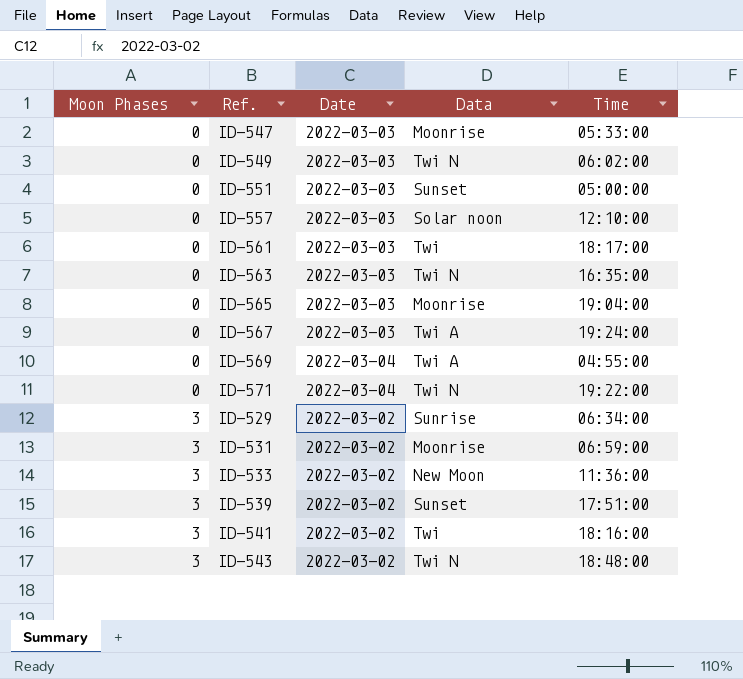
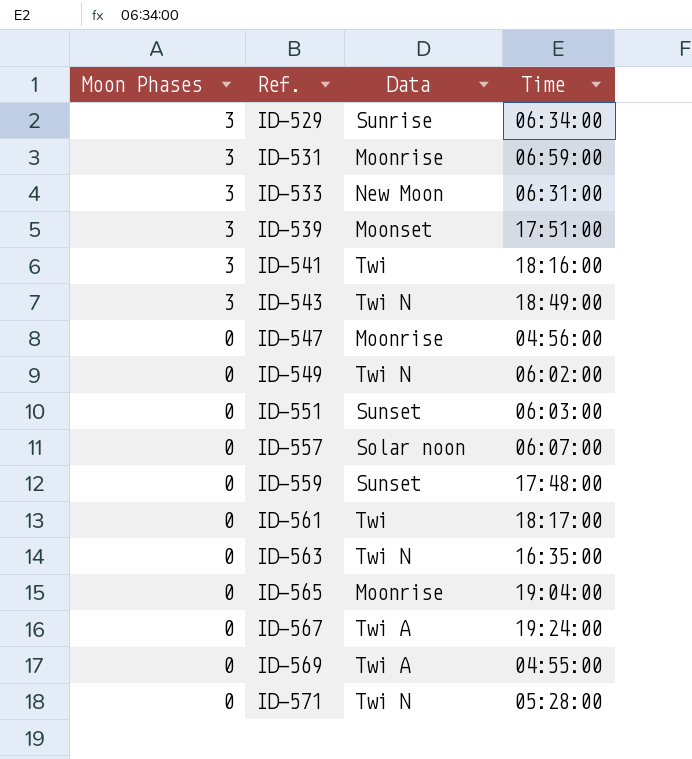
row order: Moon Phases ascending -> Moon Phases descending
column Date | position: 3 -> none
ID-533 | Time: 11:36:00 -> 06:31:00
ID-539 | Data: Sunset -> Moonset
ID-543 | Time: 18:48:00 -> 18:49:00
ID-547 | Time: 05:33:00 -> 04:56:00
ID-551 | Time: 05:00:00 -> 06:03:00
ID-557 | Time: 12:10:00 -> 06:07:00
row ID-559: none -> 0 | Sunset | 17:48:00
ID-571 | Time: 19:22:00 -> 05:28:00

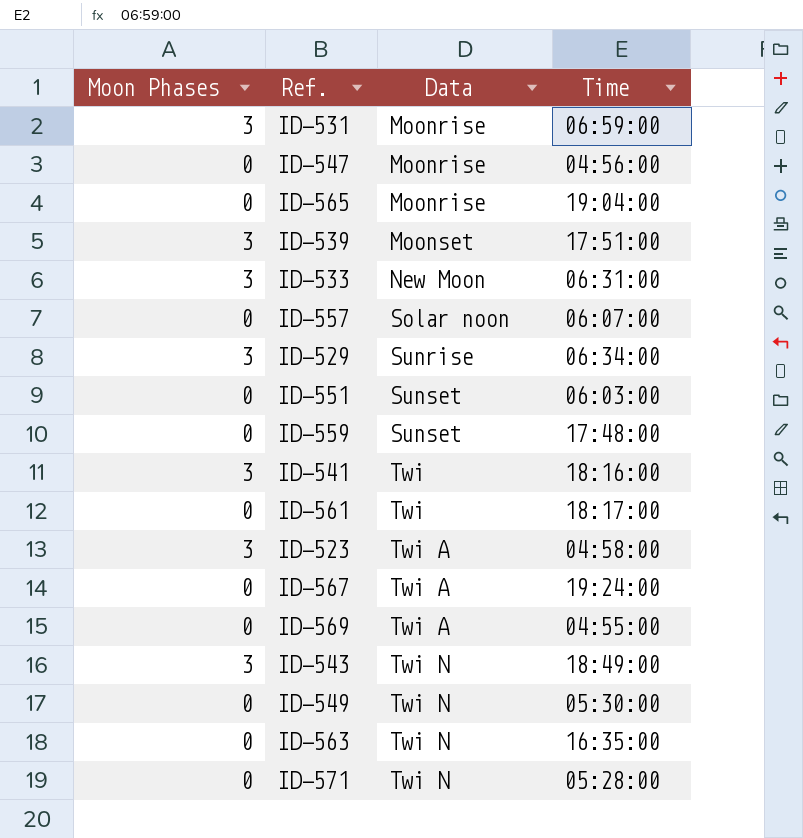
row order: Moon Phases descending -> Data ascending
row ID-523: none -> 3 | Twi A | 04:58:00
ID-549 | Time: 06:02:00 -> 05:30:00

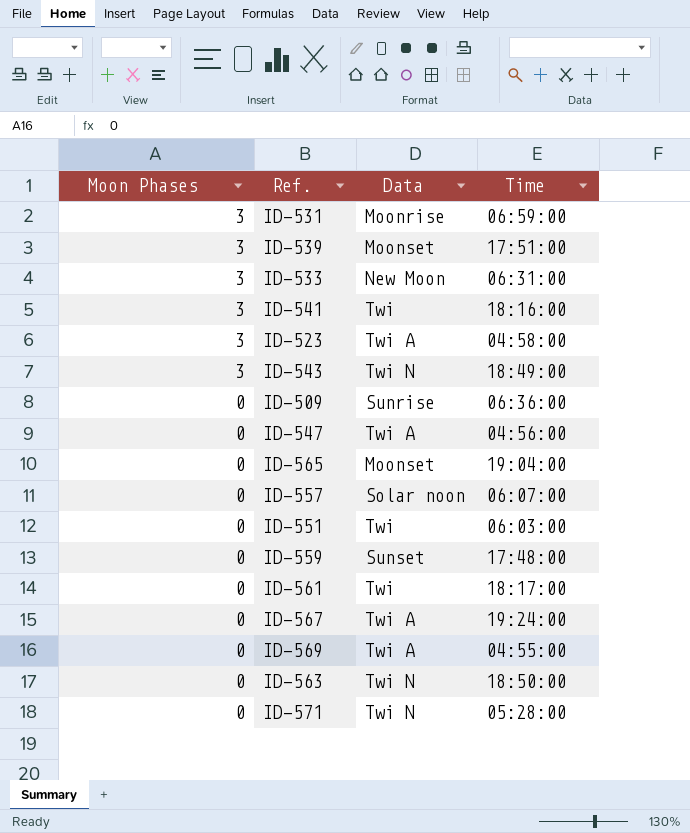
row order: Data ascending -> Moon Phases descending
row ID-529: 3 | Sunrise | 06:34:00 -> none
row ID-549: 0 | Twi N | 05:30:00 -> none
row ID-509: none -> 0 | Sunrise | 06:36:00
ID-547 | Data: Moonrise -> Twi A
ID-565 | Data: Moonrise -> Moonset
ID-551 | Data: Sunset -> Twi
ID-563 | Time: 16:35:00 -> 18:50:00

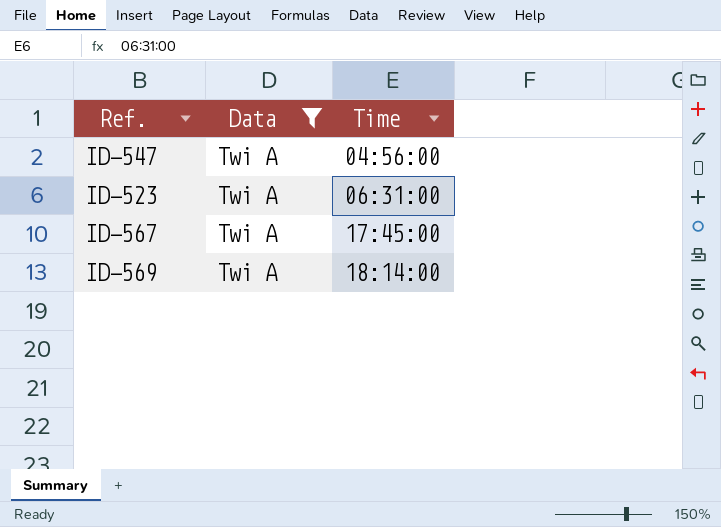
filter: none -> Data = Twi A
row order: Moon Phases descending -> Time ascending
column Moon Phases | position: 1 -> none
ID-523 | Time: 04:58:00 -> 06:31:00
ID-567 | Time: 19:24:00 -> 17:45:00
ID-569 | Time: 04:55:00 -> 18:14:00

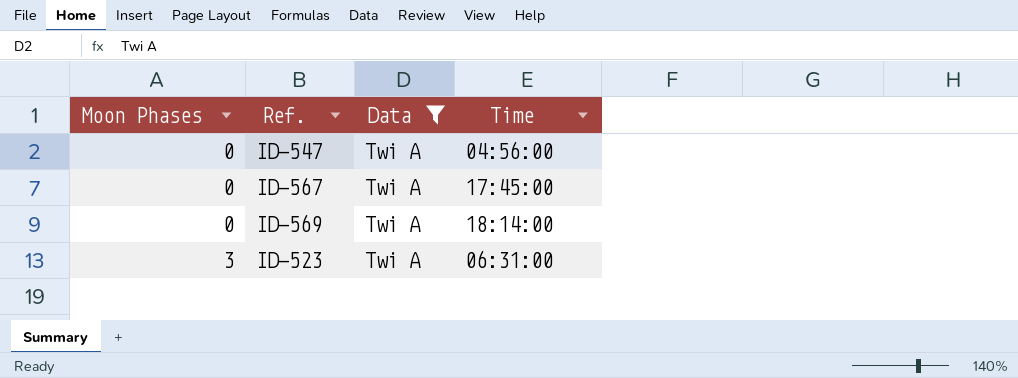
row order: Time ascending -> Moon Phases ascending
column Moon Phases | position: none -> 1

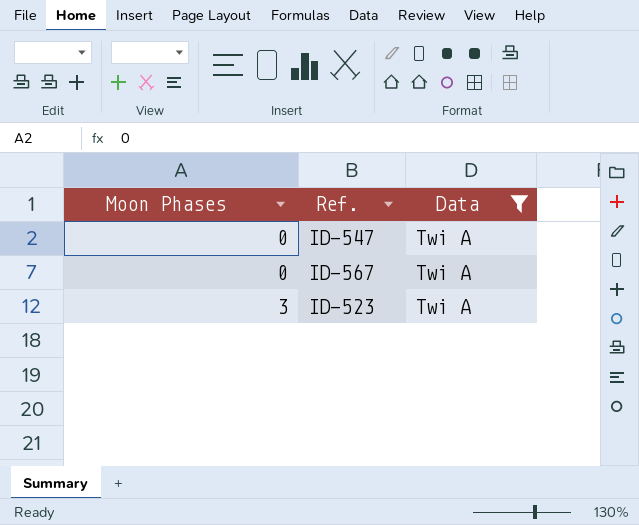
column Time | position: 4 -> none
row ID-569: 0 | Twi A | 18:14:00 -> none

